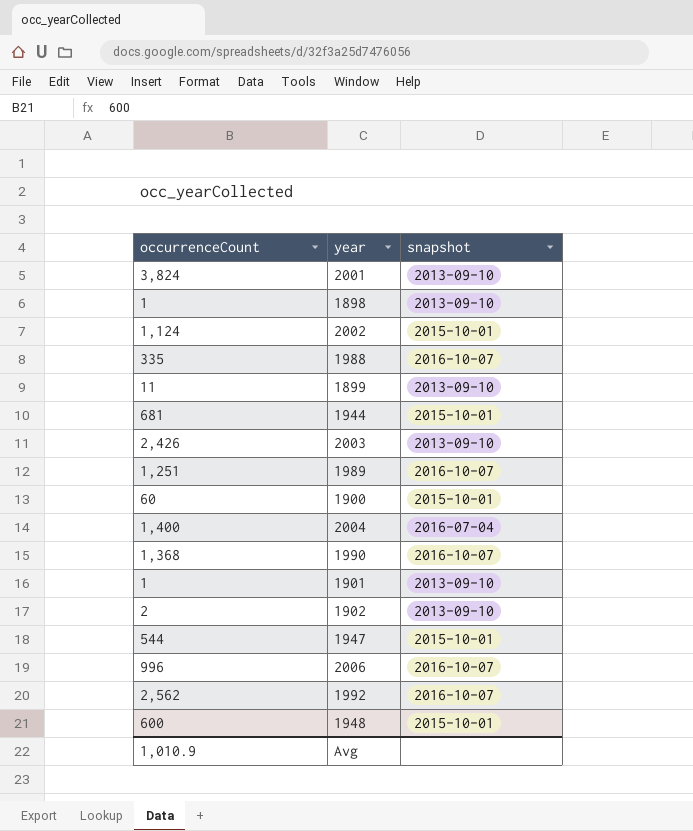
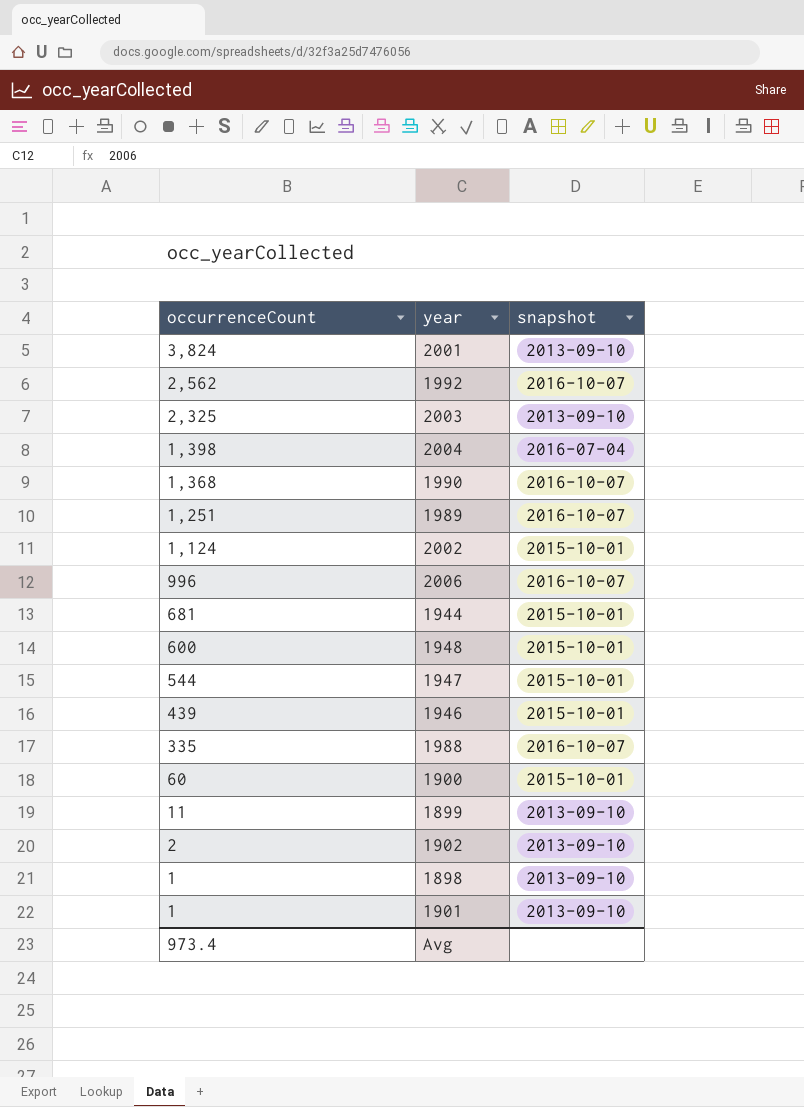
row order: none -> occurrenceCount descending
2003 | occurrenceCount: 2,426 -> 2,325
2004 | occurrenceCount: 1,400 -> 1,398
row 1946: none -> 439 | 2015-10-01
Avg | occurrenceCount: 1,010.9 -> 973.4

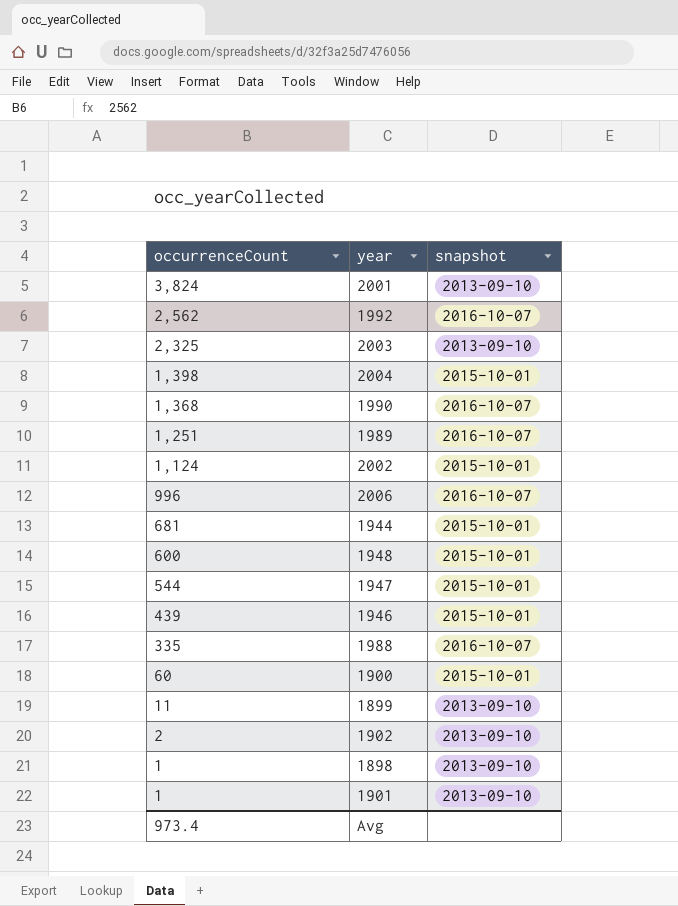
2004 | snapshot: 2016-07-04 -> 2015-10-01

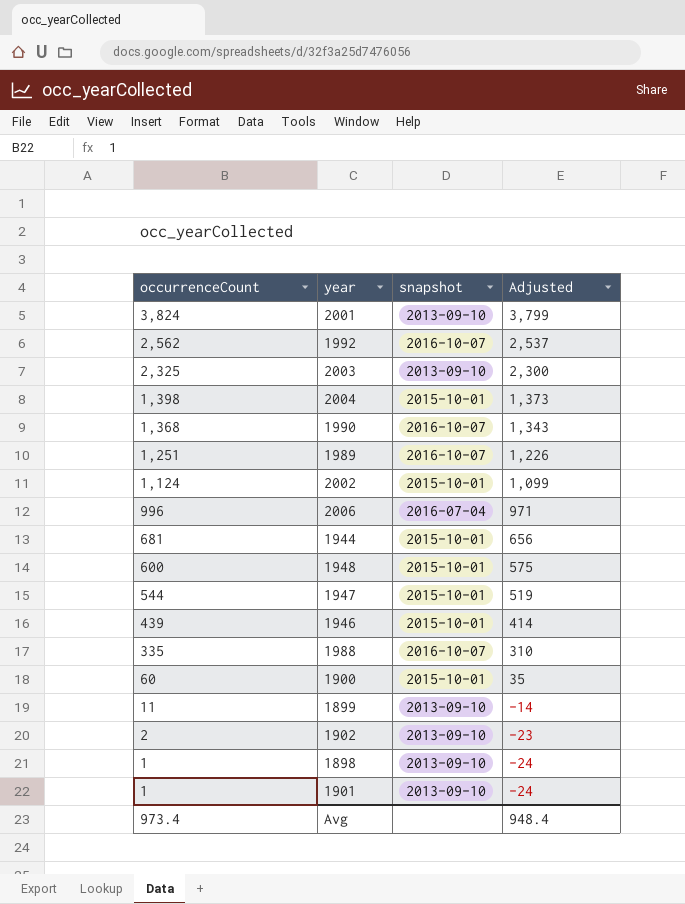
column Adjusted | formula: none -> [occurrenceCount] - 25
2006 | snapshot: 2016-10-07 -> 2016-07-04

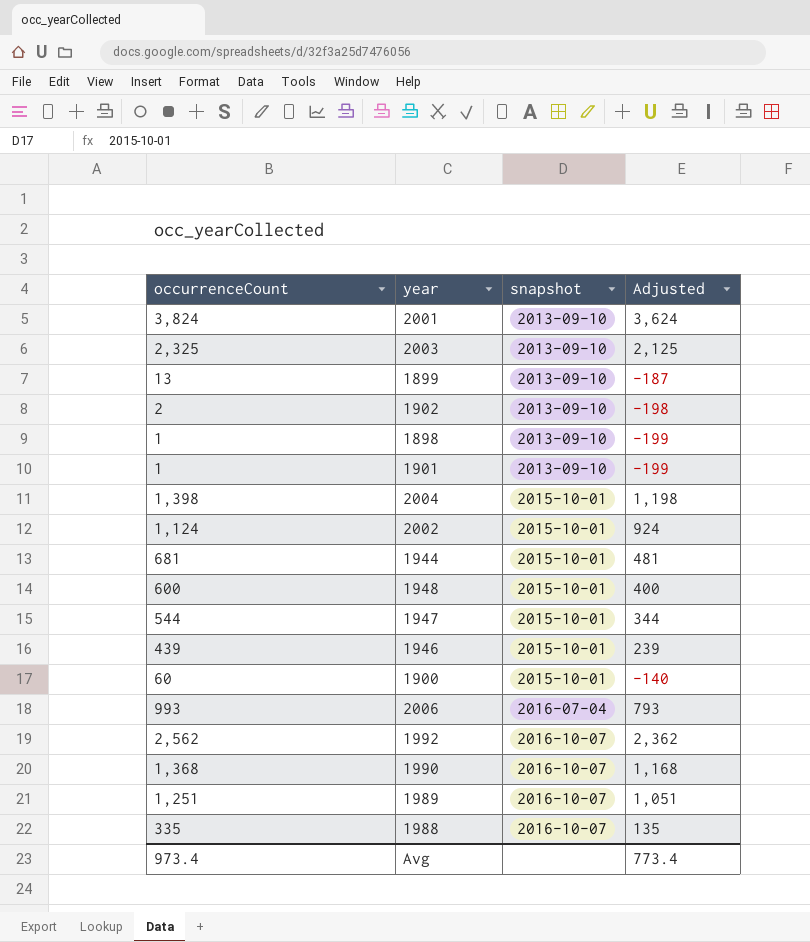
row order: occurrenceCount descending -> snapshot ascending
column Adjusted | formula: [occurrenceCount] - 25 -> [occurrenceCount] - 200
1899 | occurrenceCount: 11 -> 13
2006 | occurrenceCount: 996 -> 993
Avg | Adjusted: 948.4 -> 773.4

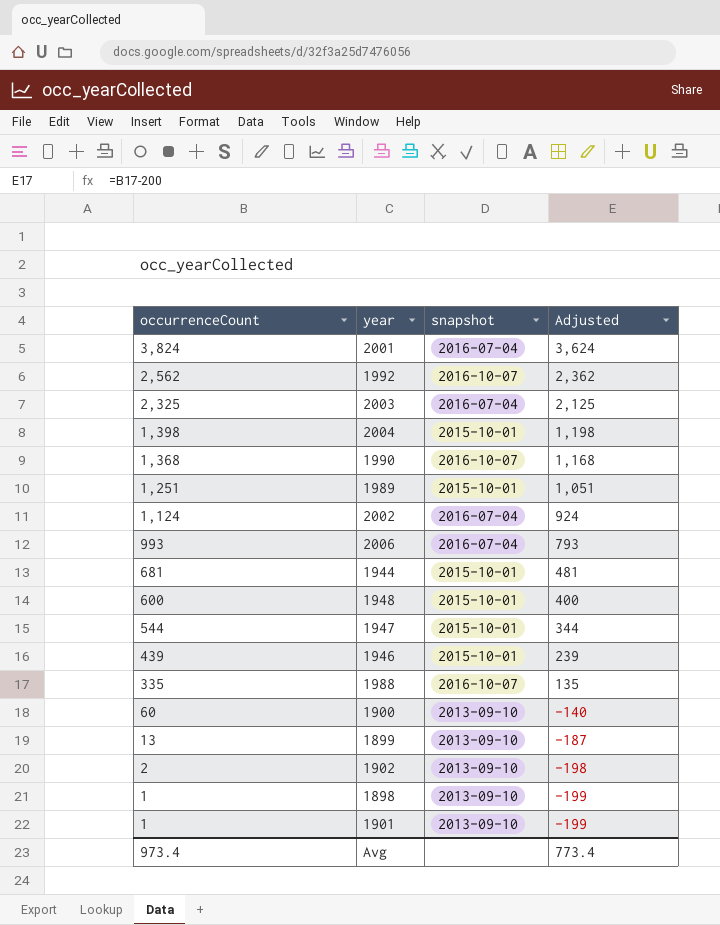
row order: snapshot ascending -> occurrenceCount descending
2001 | snapshot: 2013-09-10 -> 2016-07-04
2003 | snapshot: 2013-09-10 -> 2016-07-04
1989 | snapshot: 2016-10-07 -> 2015-10-01
2002 | snapshot: 2015-10-01 -> 2016-07-04
1900 | snapshot: 2015-10-01 -> 2013-09-10

